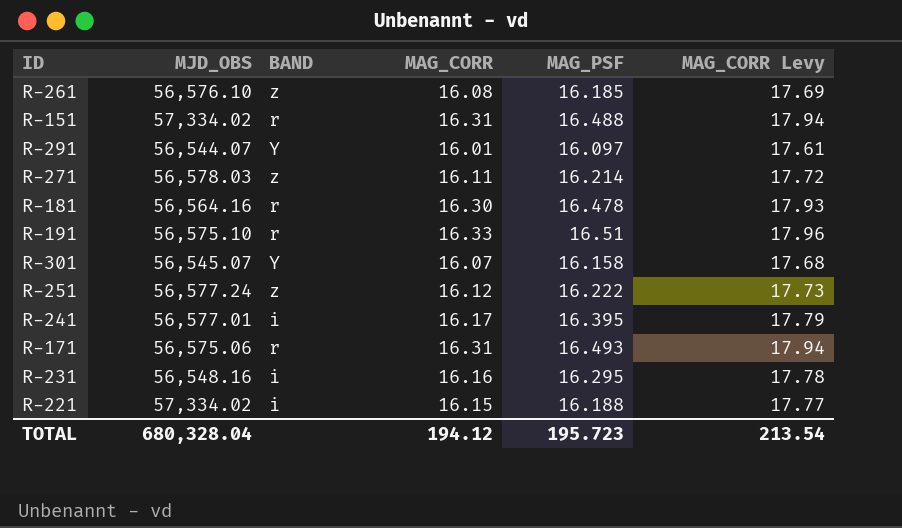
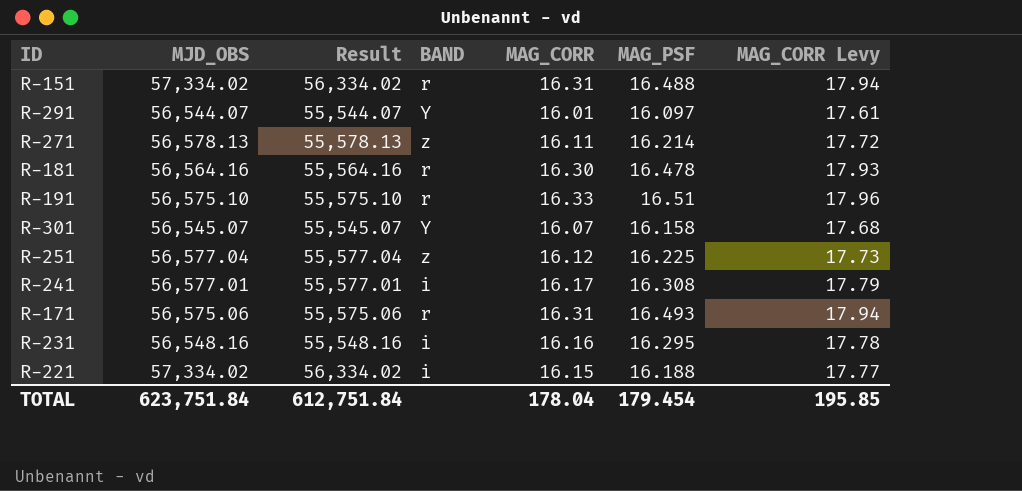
column Result | formula: none -> [MJD_OBS] - 1000
row R-261: 56,576.10 | z | 16.08 | 16.185 | 17.69 -> none
R-271 | MJD_OBS: 56,578.03 -> 56,578.13
R-251 | MJD_OBS: 56,577.24 -> 56,577.04
R-251 | MAG_PSF: 16.222 -> 16.225
R-241 | MAG_PSF: 16.395 -> 16.308
TOTAL | MJD_OBS: 680,328.04 -> 623,751.84
TOTAL | MAG_CORR: 194.12 -> 178.04
TOTAL | MAG_PSF: 195.723 -> 179.454
TOTAL | MAG_CORR Levy: 213.54 -> 195.85

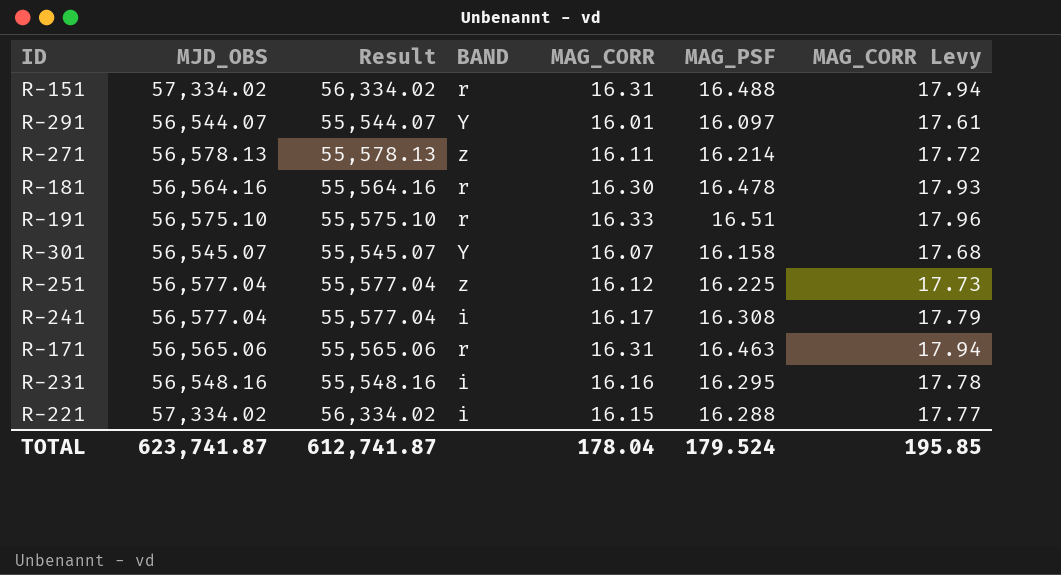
R-241 | MJD_OBS: 56,577.01 -> 56,577.04
R-241 | Result: 55,577.01 -> 55,577.04
R-171 | MJD_OBS: 56,575.06 -> 56,565.06
R-171 | Result: 55,575.06 -> 55,565.06
R-171 | MAG_PSF: 16.493 -> 16.463
R-221 | MAG_PSF: 16.188 -> 16.288
TOTAL | MJD_OBS: 623,751.84 -> 623,741.87
TOTAL | Result: 612,751.84 -> 612,741.87
TOTAL | MAG_PSF: 179.454 -> 179.524

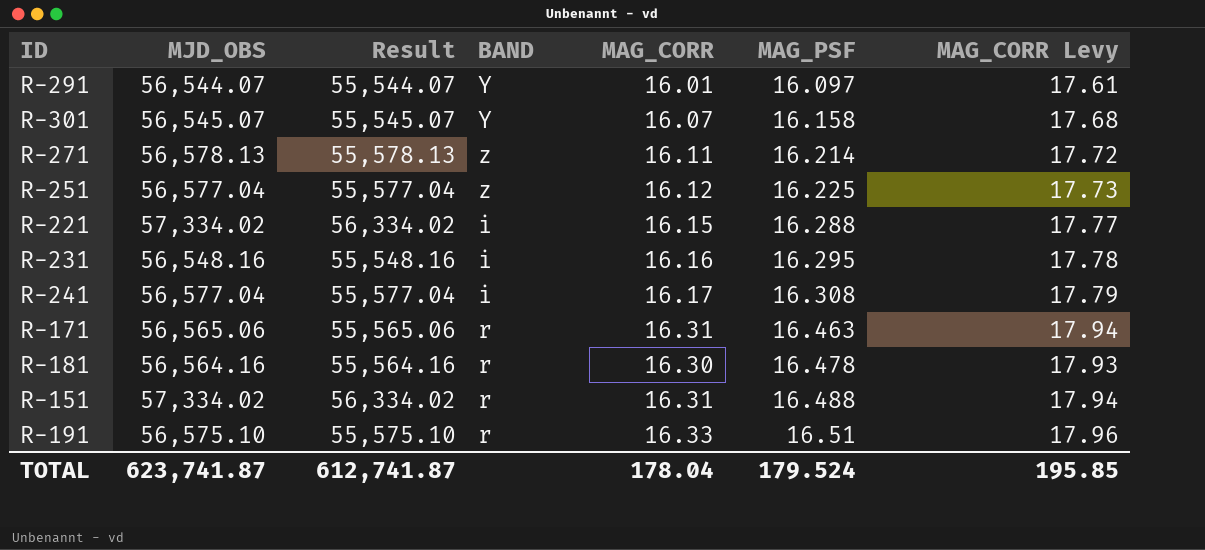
row order: none -> MAG_PSF ascending

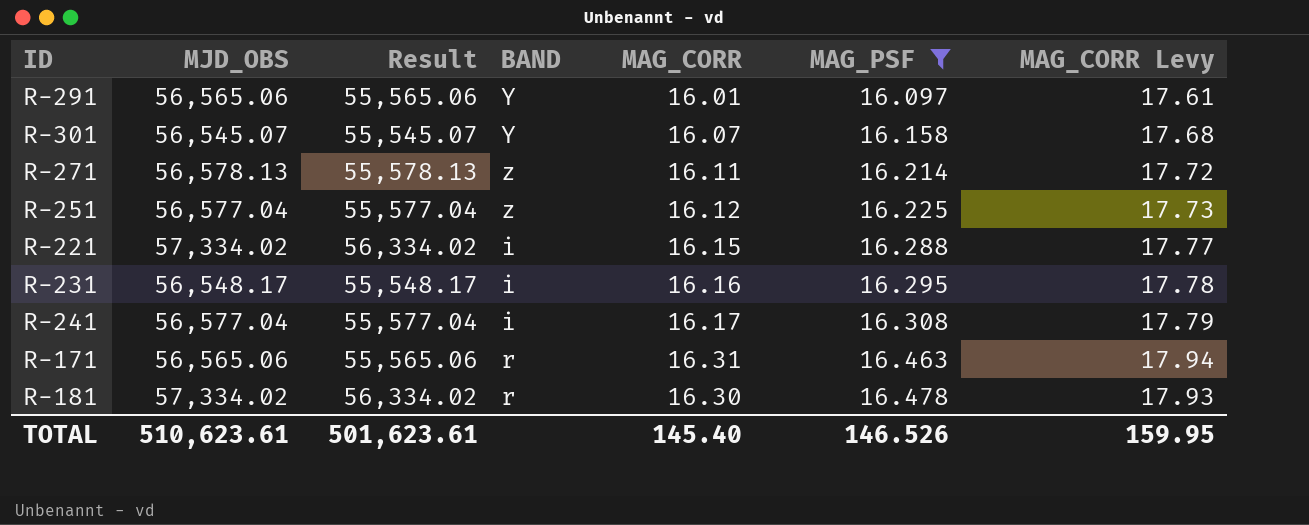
filter: none -> MAG_PSF <= 16.478
R-291 | MJD_OBS: 56,544.07 -> 56,565.06
R-291 | Result: 55,544.07 -> 55,565.06
R-231 | MJD_OBS: 56,548.16 -> 56,548.17
R-231 | Result: 55,548.16 -> 55,548.17
R-181 | MJD_OBS: 56,564.16 -> 57,334.02
R-181 | Result: 55,564.16 -> 56,334.02
TOTAL | MJD_OBS: 623,741.87 -> 510,623.61
TOTAL | Result: 612,741.87 -> 501,623.61
TOTAL | MAG_CORR: 178.04 -> 145.40
TOTAL | MAG_PSF: 179.524 -> 146.526
TOTAL | MAG_CORR Levy: 195.85 -> 159.95

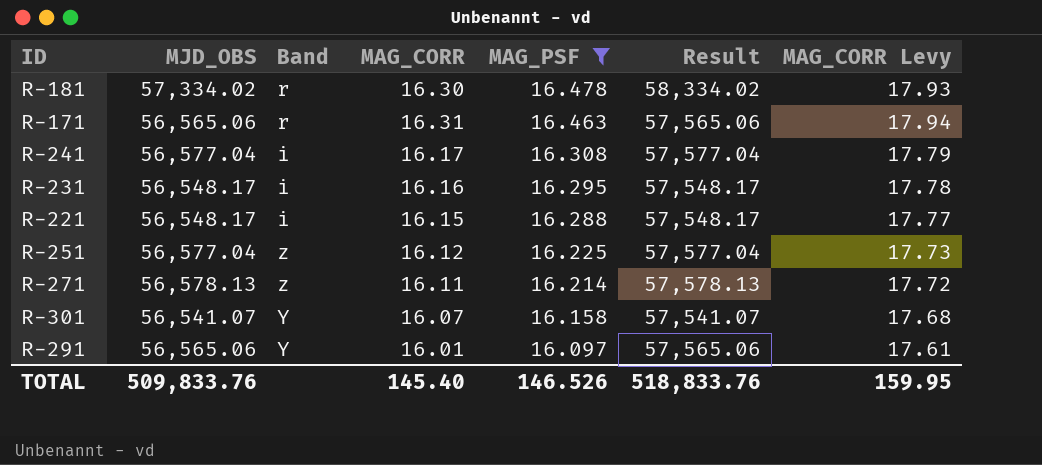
row order: MAG_PSF ascending -> MAG_PSF descending
column name: BAND -> Band
column Result | formula: [MJD_OBS] - 1000 -> [MJD_OBS] + 1000
column Result | position: 3 -> 6
R-221 | MJD_OBS: 57,334.02 -> 56,548.17
R-301 | MJD_OBS: 56,545.07 -> 56,541.07
TOTAL | MJD_OBS: 510,623.61 -> 509,833.76
TOTAL | Result: 501,623.61 -> 518,833.76

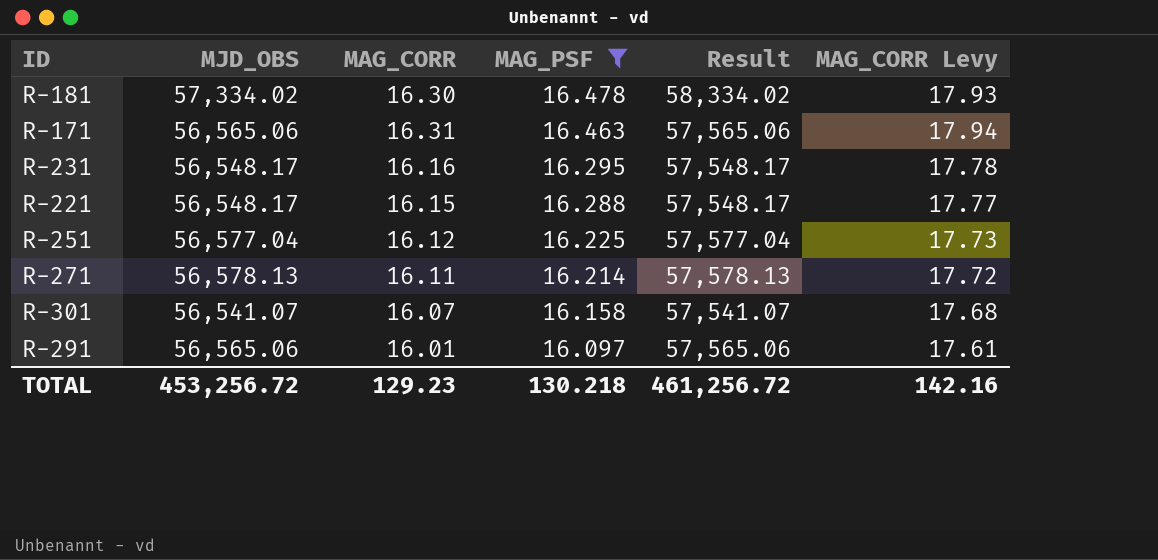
column Band | position: 3 -> none
row R-241: 56,577.04 | i | 16.17 | 16.308 | 57,577.04 | 17.79 -> none
TOTAL | MJD_OBS: 509,833.76 -> 453,256.72
TOTAL | MAG_CORR: 145.40 -> 129.23
TOTAL | MAG_PSF: 146.526 -> 130.218
TOTAL | Result: 518,833.76 -> 461,256.72
TOTAL | MAG_CORR Levy: 159.95 -> 142.16

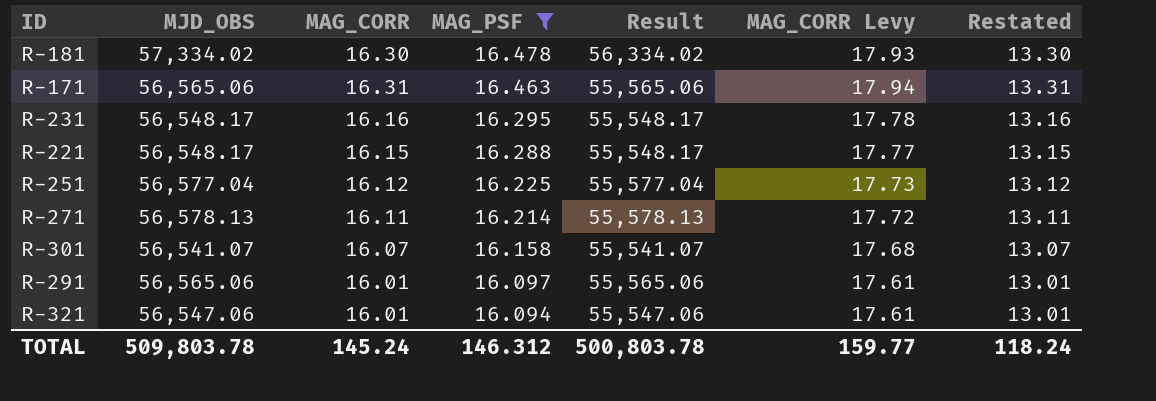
column Result | formula: [MJD_OBS] + 1000 -> [MJD_OBS] - 1000
column Restated | formula: none -> [MAG_CORR] - 3
row R-321: none -> 56,547.06 | 16.01 | 16.094 | 55,547.06 | 17.61 | 13.01
TOTAL | MJD_OBS: 453,256.72 -> 509,803.78
TOTAL | MAG_CORR: 129.23 -> 145.24
TOTAL | MAG_PSF: 130.218 -> 146.312
TOTAL | Result: 461,256.72 -> 500,803.78
TOTAL | MAG_CORR Levy: 142.16 -> 159.77

